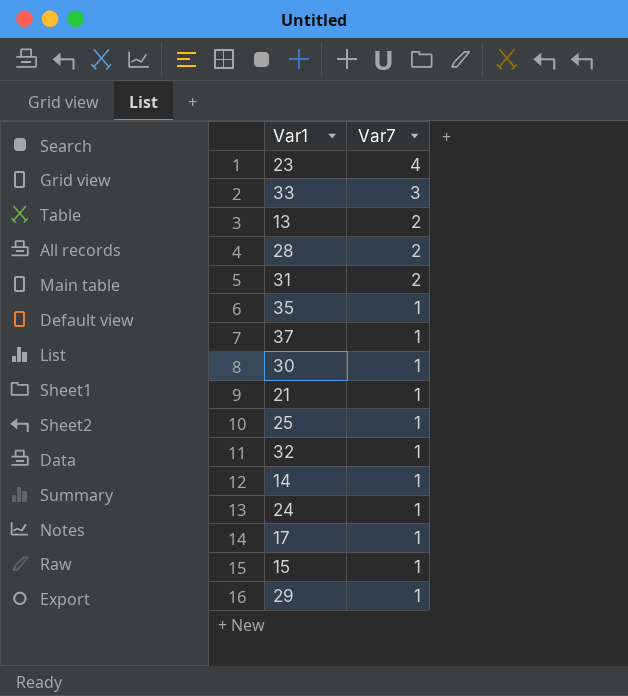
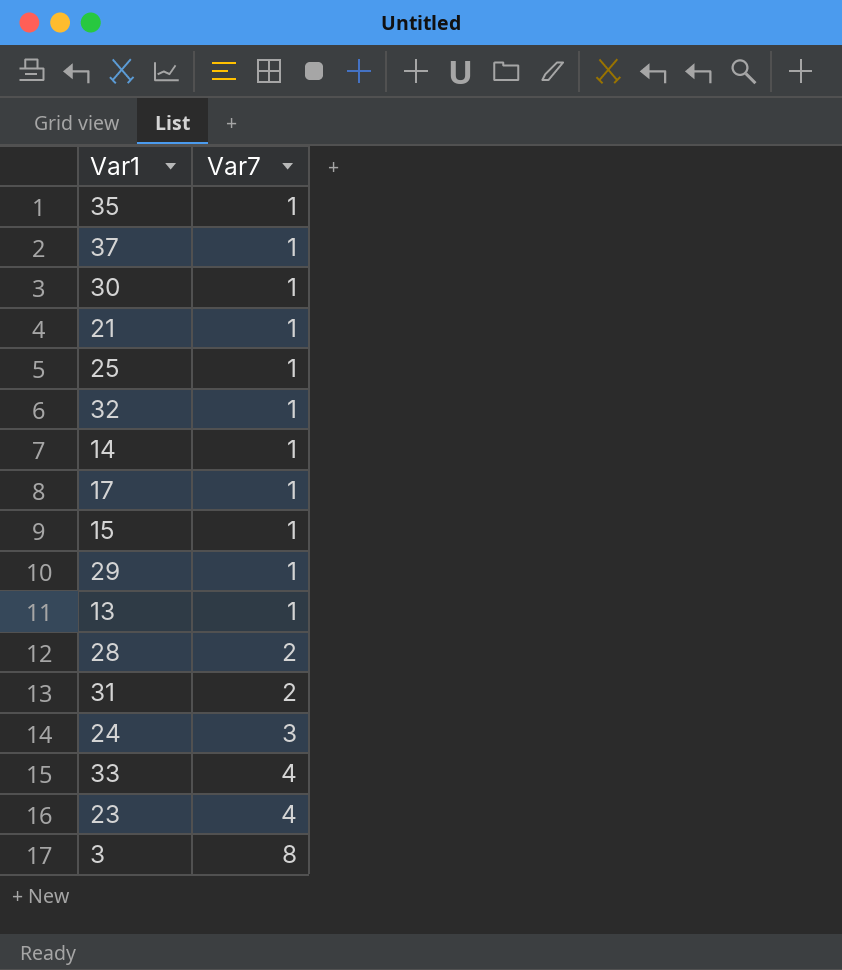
row order: Var7 descending -> Var7 ascending
13 | Var7: 2 -> 1
24 | Var7: 1 -> 3
33 | Var7: 3 -> 4
row 3: none -> 8

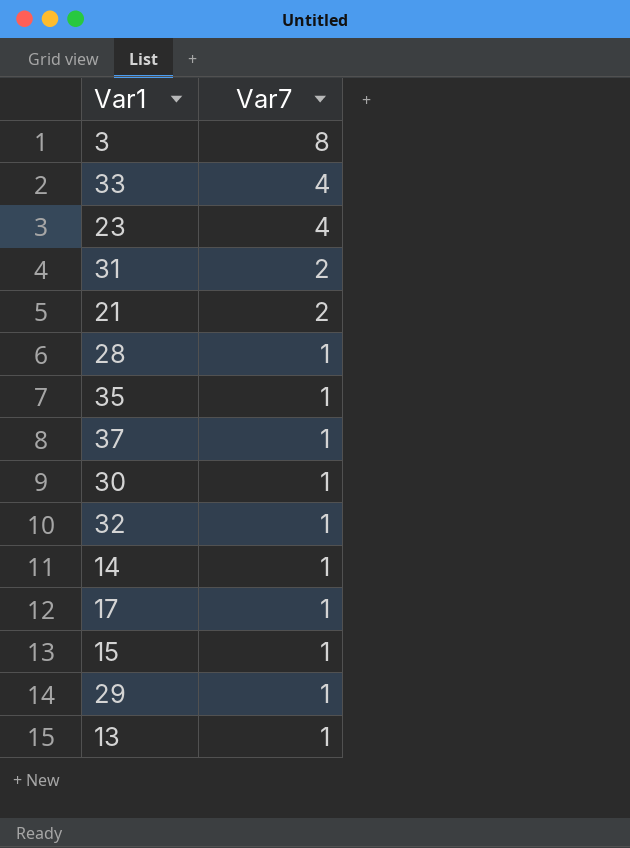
row order: Var7 ascending -> Var7 descending
row 25: 1 -> none
row 24: 3 -> none
21 | Var7: 1 -> 2
28 | Var7: 2 -> 1

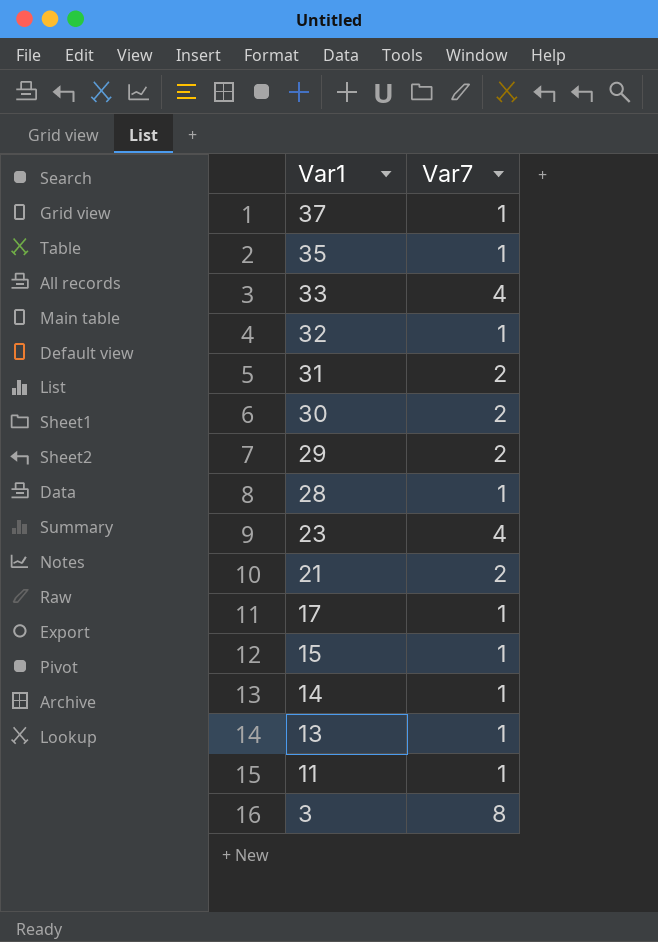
row order: Var7 descending -> Var1 descending
30 | Var7: 1 -> 2
29 | Var7: 1 -> 2
row 11: none -> 1

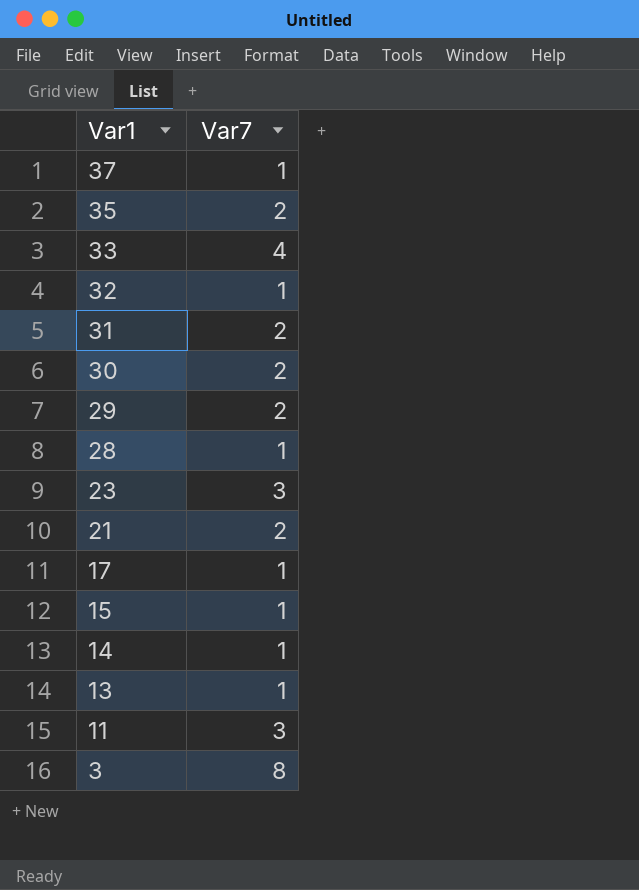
35 | Var7: 1 -> 2
23 | Var7: 4 -> 3
11 | Var7: 1 -> 3

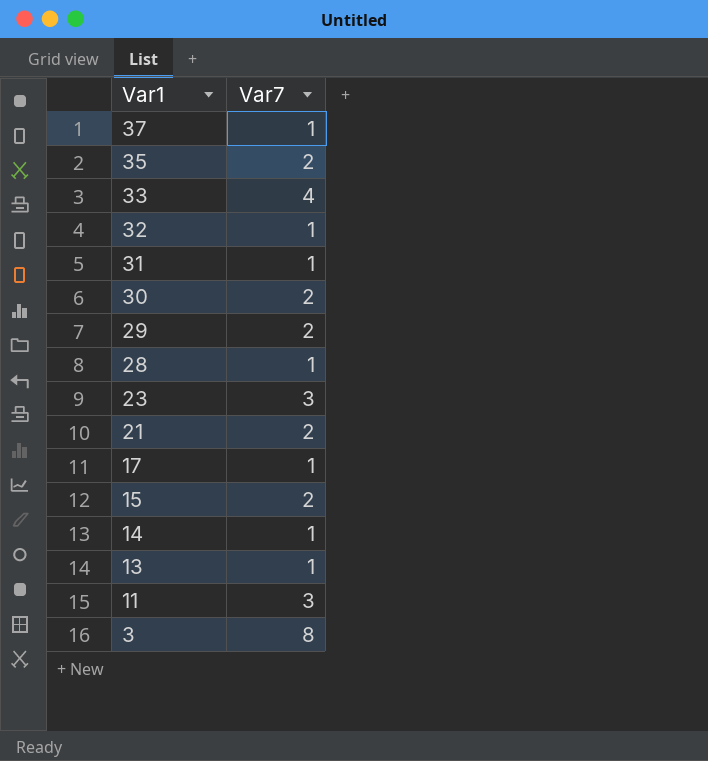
31 | Var7: 2 -> 1
15 | Var7: 1 -> 2

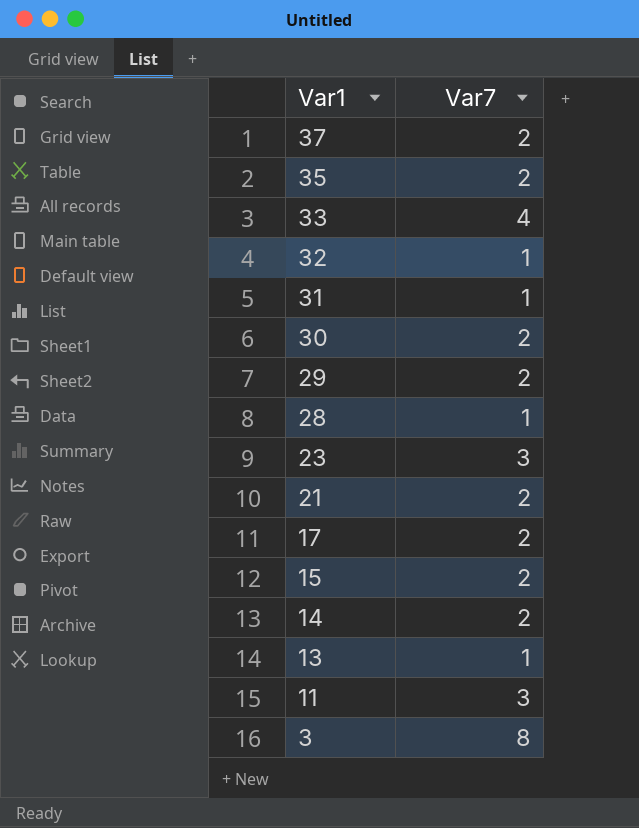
37 | Var7: 1 -> 2
17 | Var7: 1 -> 2
14 | Var7: 1 -> 2

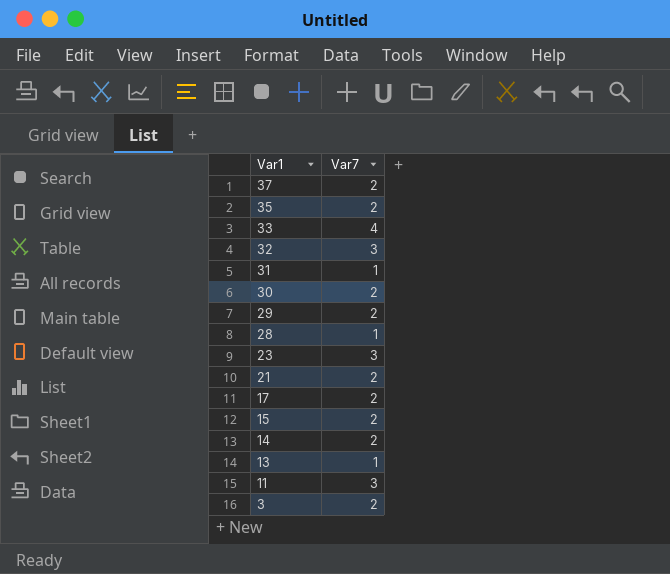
32 | Var7: 1 -> 3
3 | Var7: 8 -> 2

